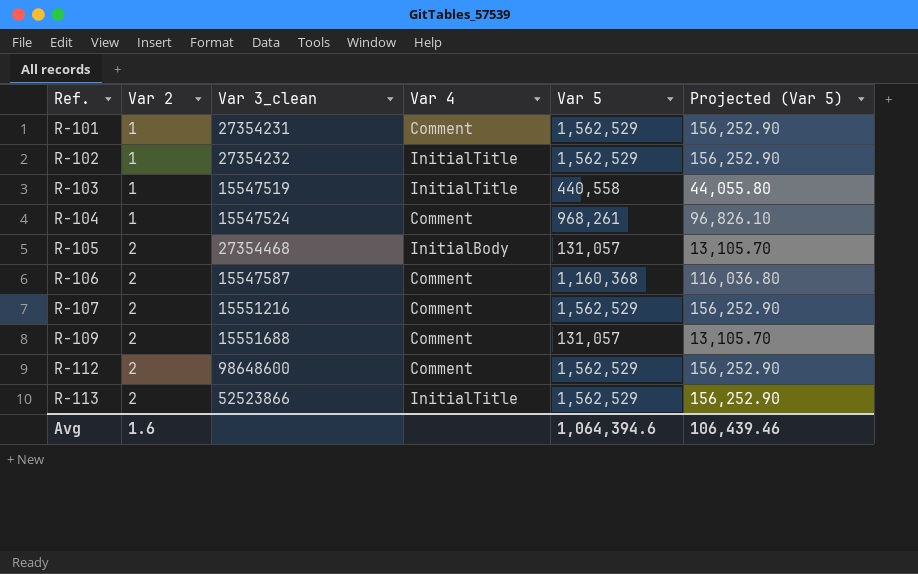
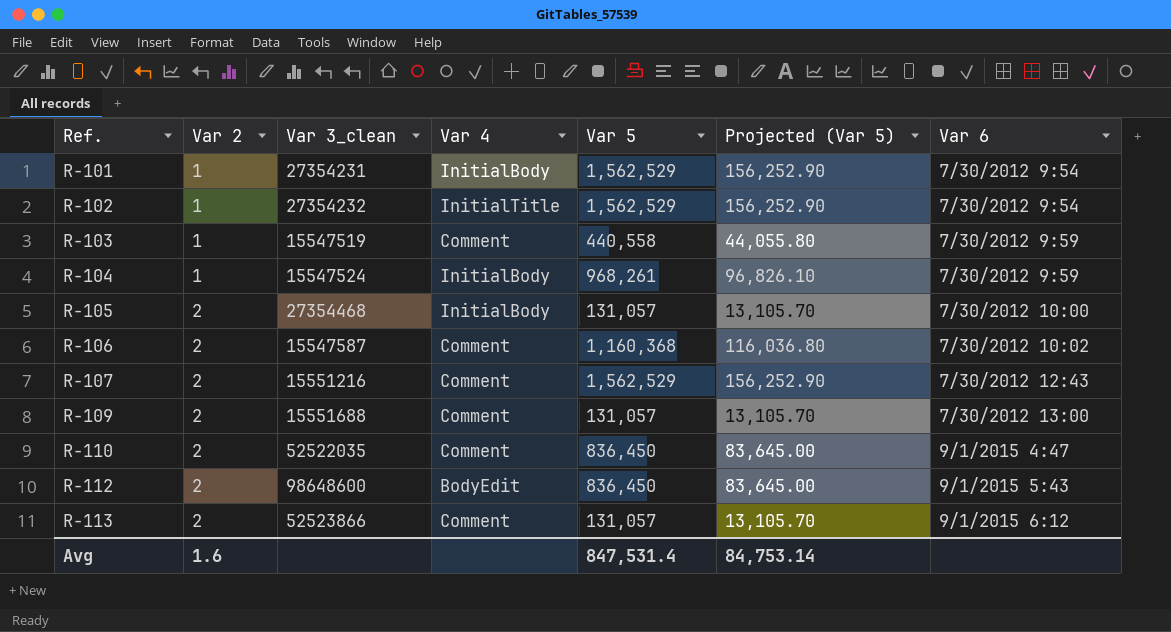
column Var 6 | position: none -> 7
R-101 | Var 4: Comment -> InitialBody
R-103 | Var 4: InitialTitle -> Comment
R-104 | Var 4: Comment -> InitialBody
row R-110: none -> 2 | 52522035 | Comment | 836,450 | 83,645.00 | 9/1/2015 4:47
R-112 | Var 4: Comment -> BodyEdit
R-112 | Var 5: 1,562,529 -> 836,450
R-112 | Projected (Var 5): 156,252.90 -> 83,645.00
R-113 | Var 4: InitialTitle -> Comment
R-113 | Var 5: 1,562,529 -> 131,057
R-113 | Projected (Var 5): 156,252.90 -> 13,105.70
Avg | Var 5: 1,064,394.6 -> 847,531.4
Avg | Projected (Var 5): 106,439.46 -> 84,753.14

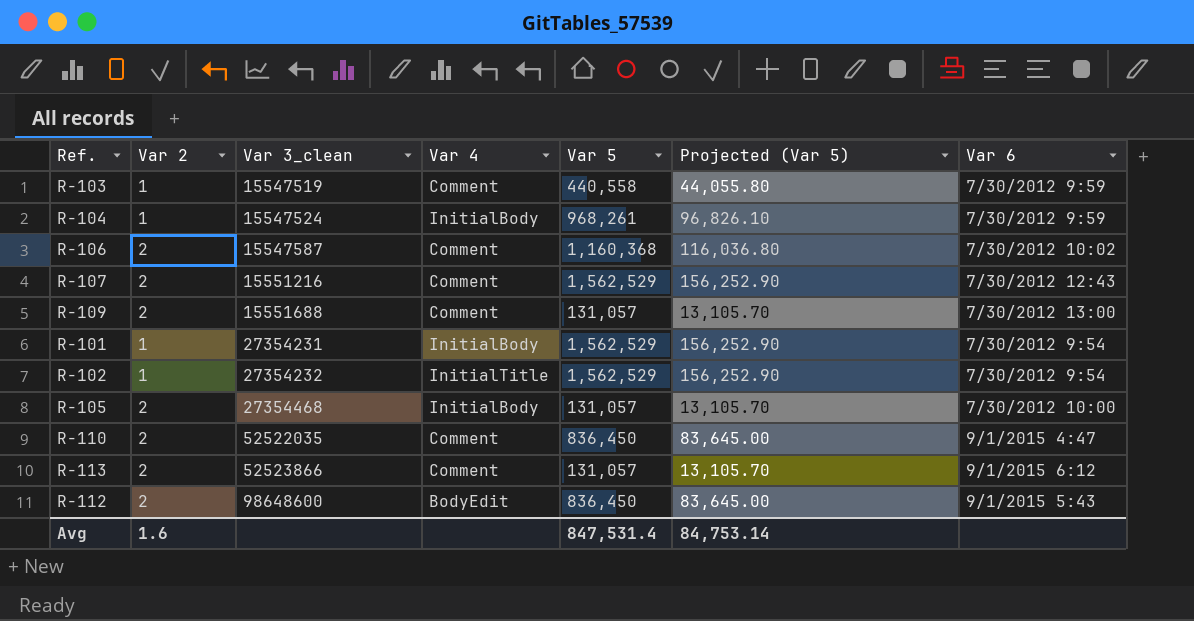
row order: Ref. ascending -> Var 3_clean ascending

